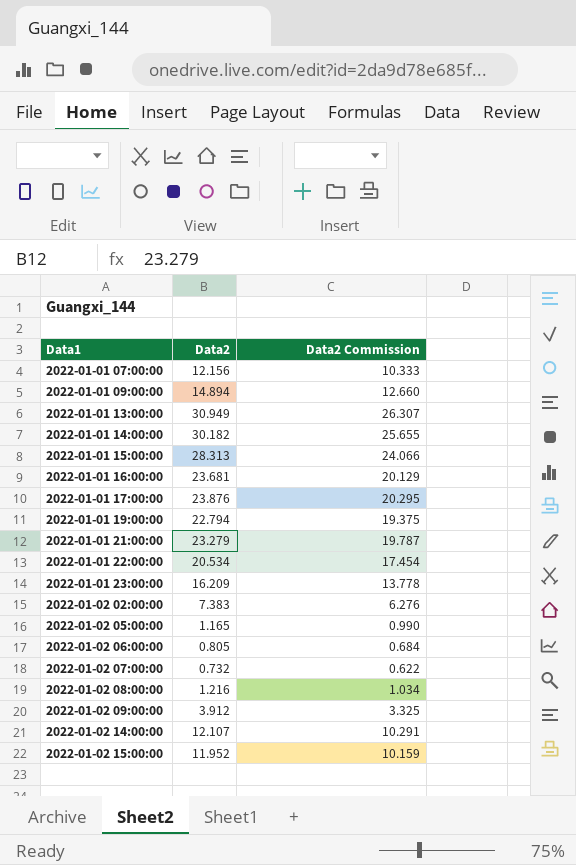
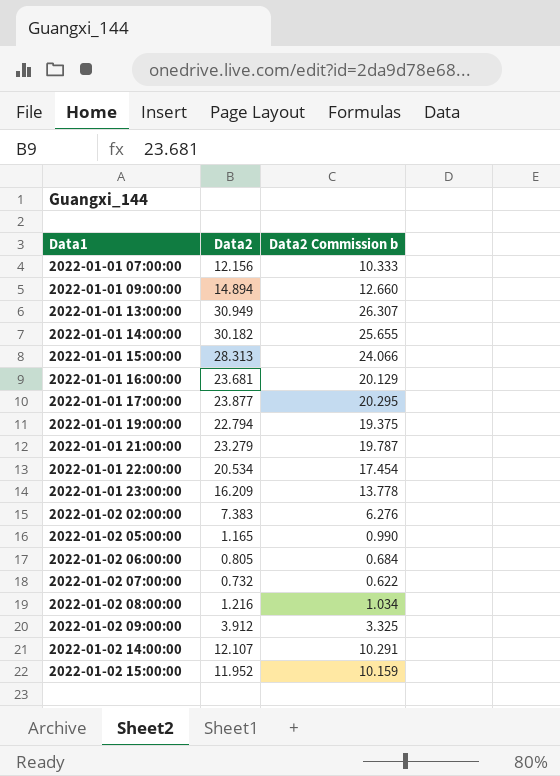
column name: Data2 Commission -> Data2 Commission b
2022-01-01 17:00:00 | Data2: 23.876 -> 23.877

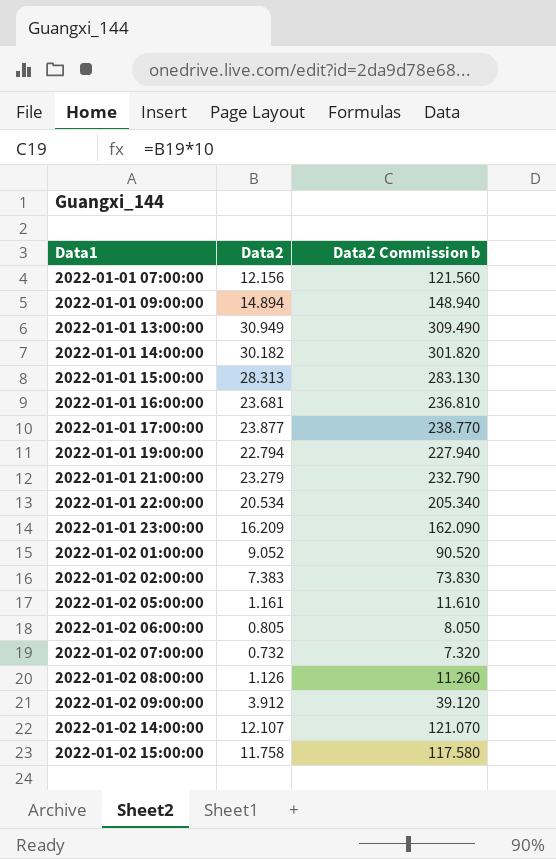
column Data2 Commission b | formula: [Data2] * 0.85 -> [Data2] * 10
row 2022-01-02 01:00:00: none -> 9.052 | 90.520
2022-01-02 05:00:00 | Data2: 1.165 -> 1.161
2022-01-02 08:00:00 | Data2: 1.216 -> 1.126
2022-01-02 15:00:00 | Data2: 11.952 -> 11.758

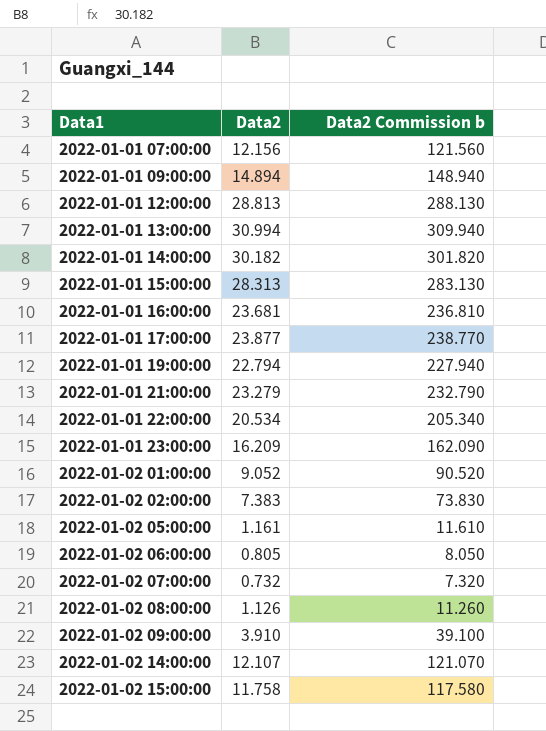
row 2022-01-01 12:00:00: none -> 28.813 | 288.130
2022-01-01 13:00:00 | Data2: 30.949 -> 30.994
2022-01-01 13:00:00 | Data2 Commission b: 309.490 -> 309.940
2022-01-02 09:00:00 | Data2: 3.912 -> 3.910
2022-01-02 09:00:00 | Data2 Commission b: 39.120 -> 39.100

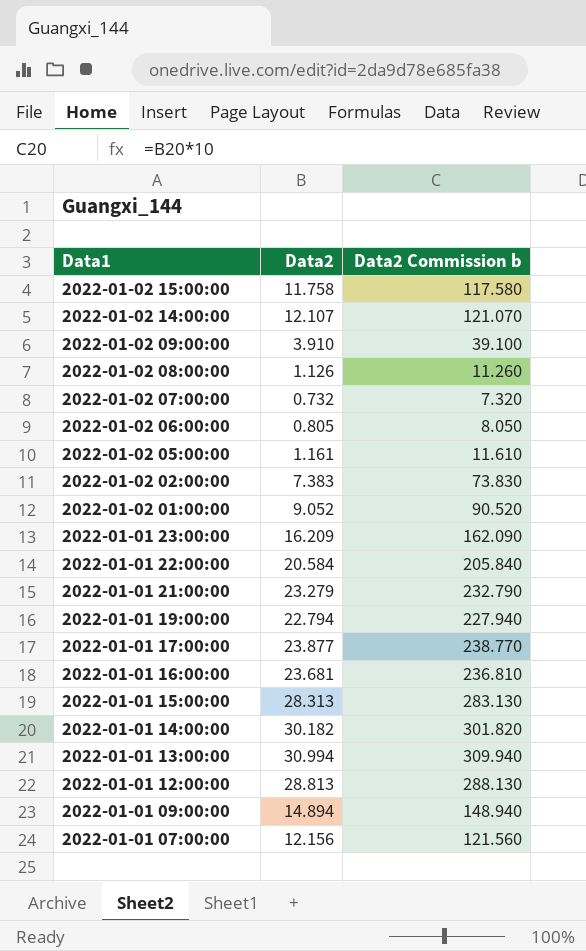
row order: Data1 ascending -> Data1 descending
2022-01-01 22:00:00 | Data2: 20.534 -> 20.584
2022-01-01 22:00:00 | Data2 Commission b: 205.340 -> 205.840

